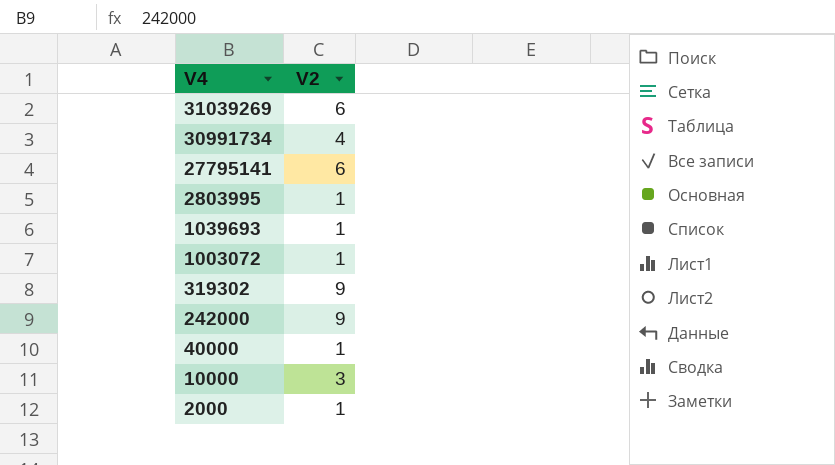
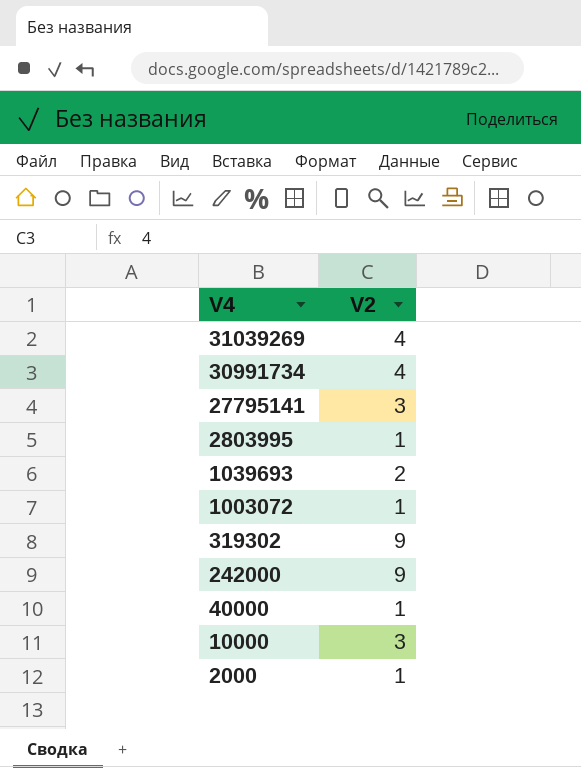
31039269 | V2: 6 -> 4
27795141 | V2: 6 -> 3
1039693 | V2: 1 -> 2

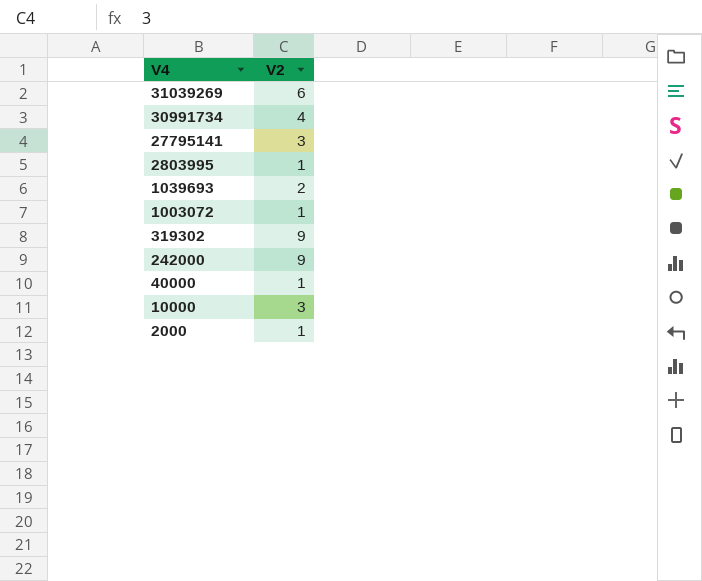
31039269 | V2: 4 -> 6

